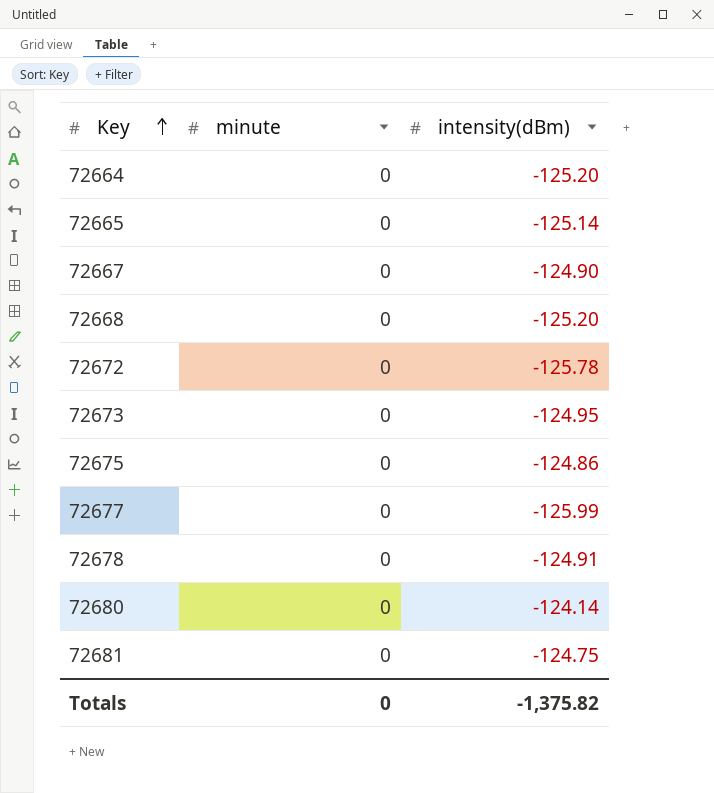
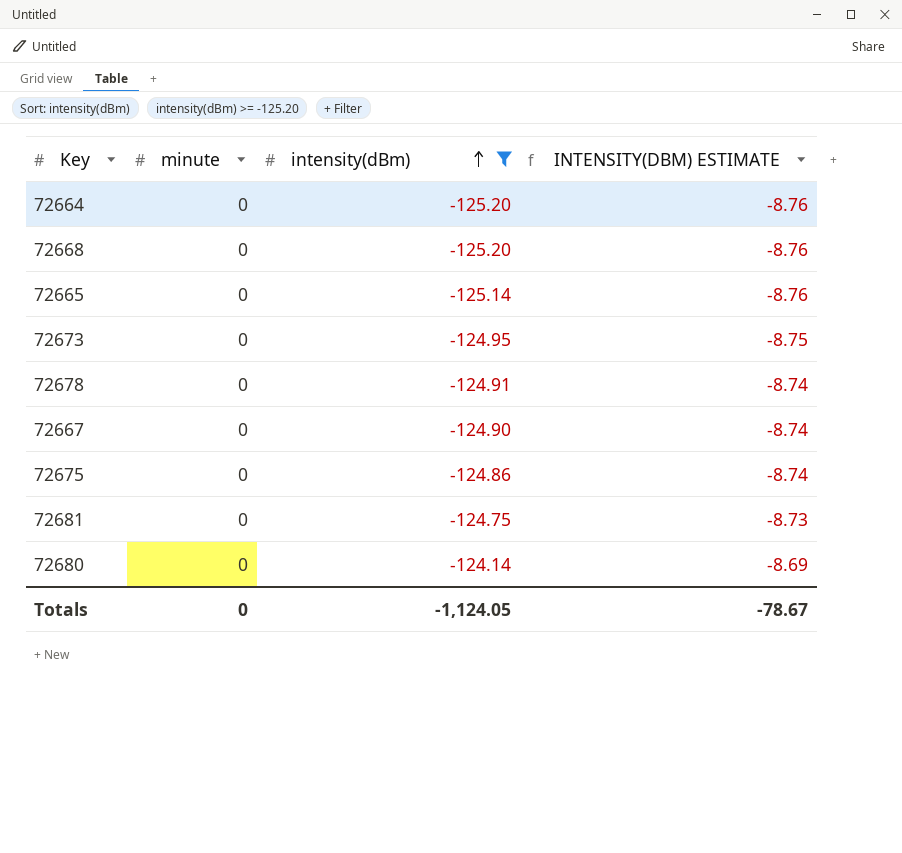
filter: none -> intensity(dBm) >= -125.20
row order: Key ascending -> intensity(dBm) ascending
column INTENSITY(DBM) ESTIMATE | formula: none -> [intensity(dBm)] * 0.07
Totals | intensity(dBm): -1,375.82 -> -1,124.05

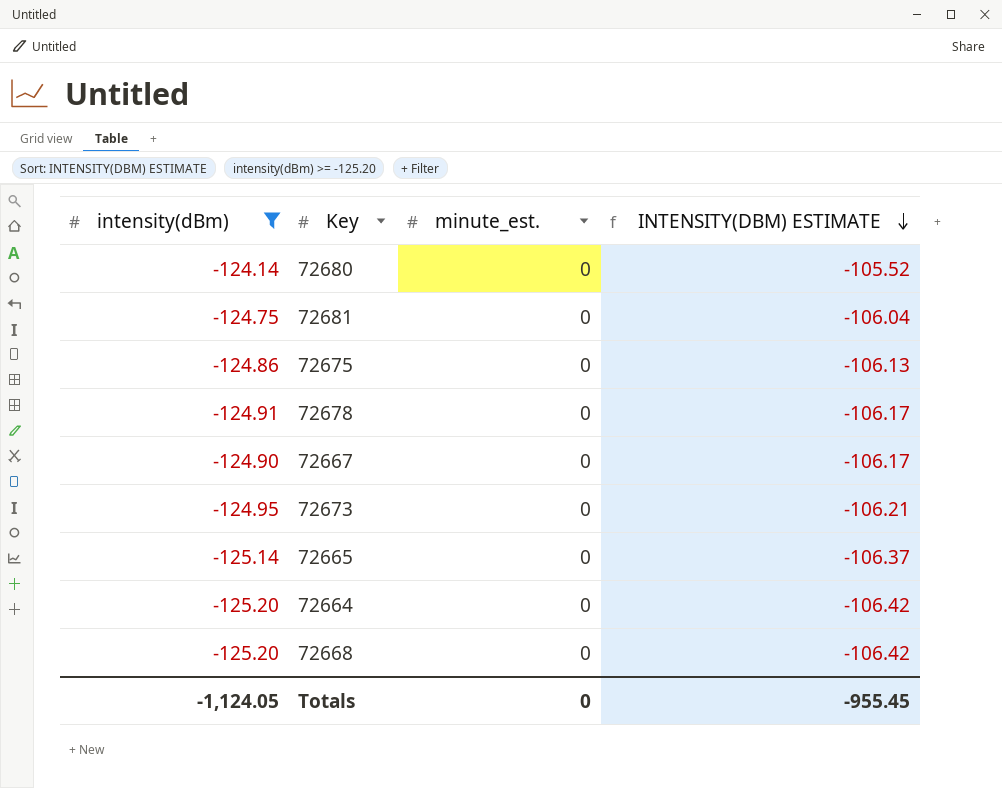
row order: intensity(dBm) ascending -> INTENSITY(DBM) ESTIMATE descending
column intensity(dBm) | position: 3 -> 1
column name: minute -> minute_est.
column INTENSITY(DBM) ESTIMATE | formula: [intensity(dBm)] * 0.07 -> [intensity(dBm)] * 0.85
Totals | INTENSITY(DBM) ESTIMATE: -78.67 -> -955.45

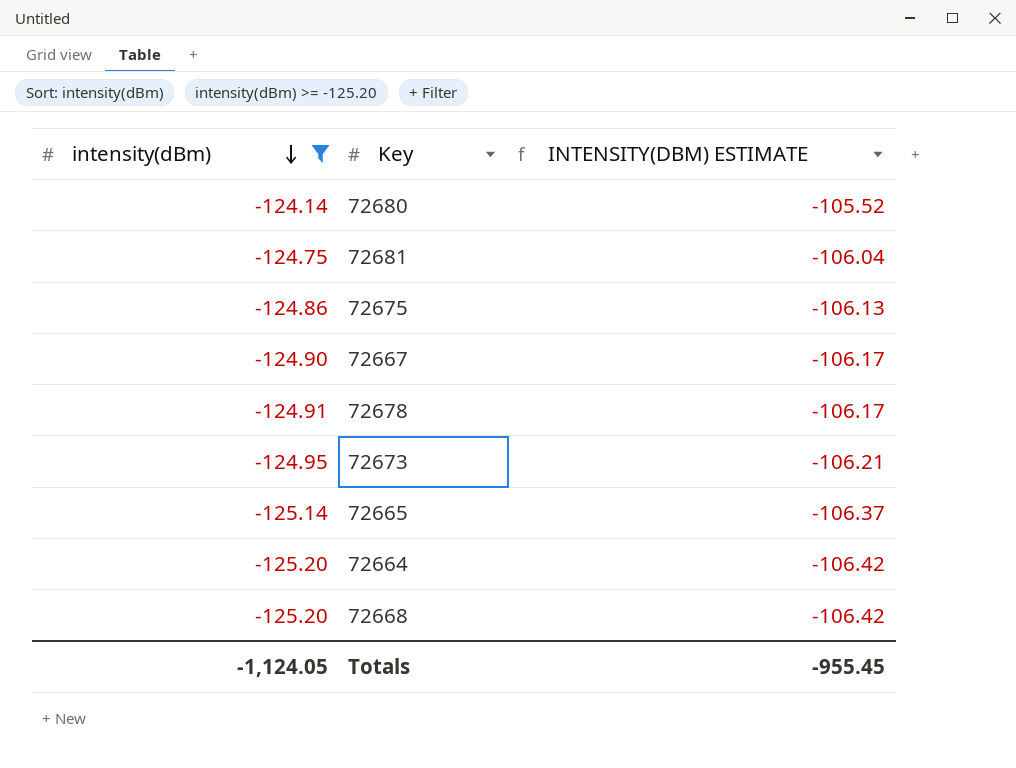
row order: INTENSITY(DBM) ESTIMATE descending -> intensity(dBm) descending
column minute_est. | position: 3 -> none

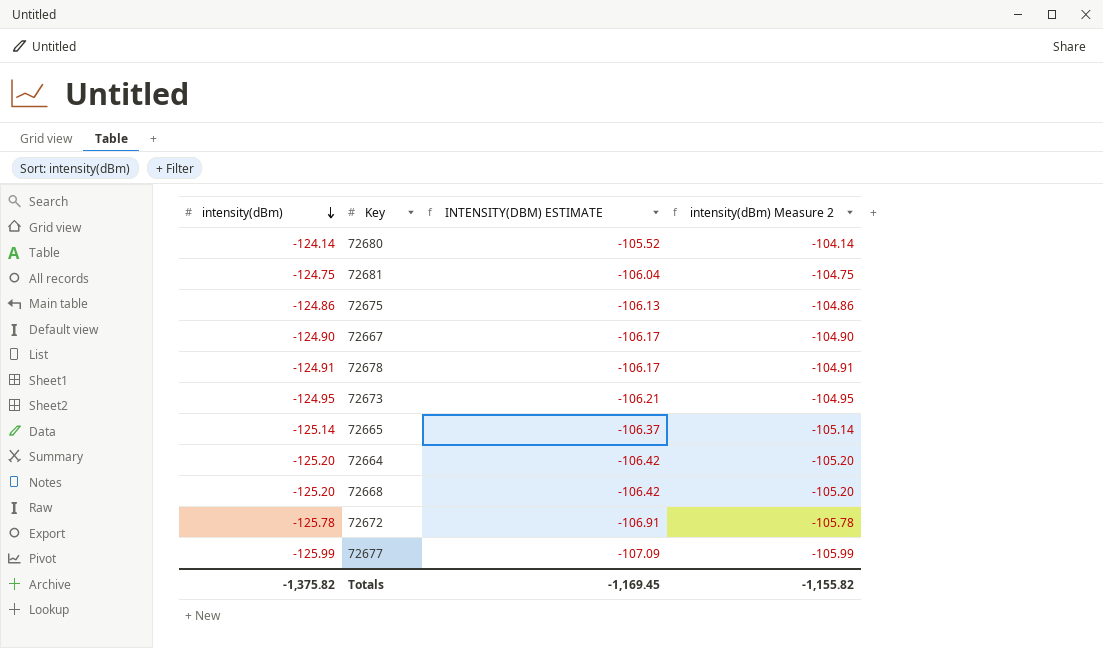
filter: intensity(dBm) >= -125.20 -> none
column intensity(dBm) Measure 2 | formula: none -> [intensity(dBm)] + 20
Totals | intensity(dBm): -1,124.05 -> -1,375.82
Totals | INTENSITY(DBM) ESTIMATE: -955.45 -> -1,169.45

